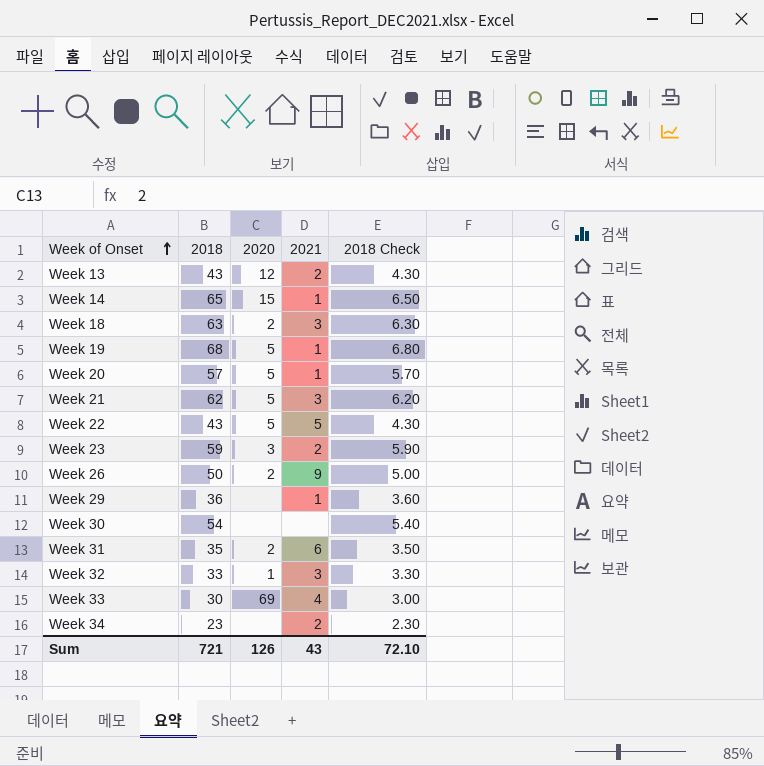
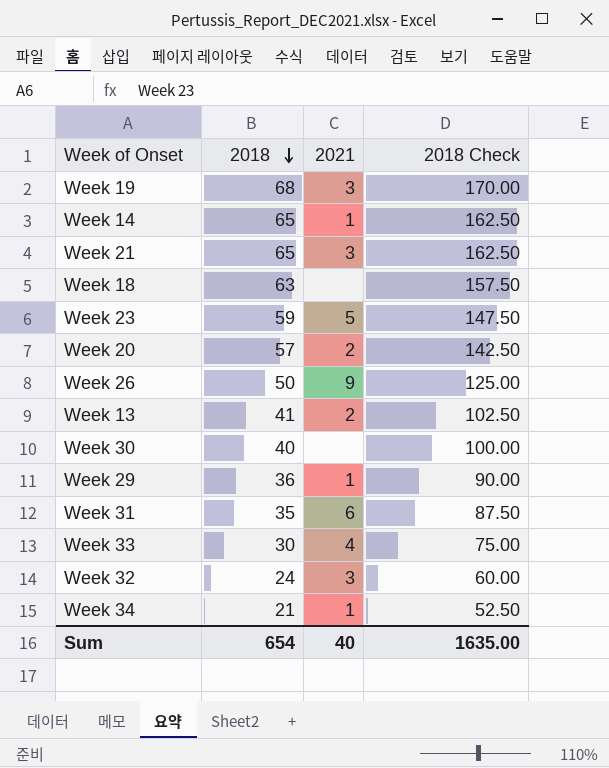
row order: Week of Onset ascending -> 2018 descending
column 2020 | position: 3 -> none
column 2018 Check | formula: [2018] * 0.1 -> [2018] * 2.5
row Week 22: 43 | 5 | 5 | 4.30 -> none
Week 19 | 2021: 1 -> 3
Week 21 | 2018: 62 -> 65
Week 18 | 2021: 3 -> none
Week 23 | 2021: 2 -> 5
Week 20 | 2021: 1 -> 2
Week 13 | 2018: 43 -> 41
Week 30 | 2018: 54 -> 40
Week 32 | 2018: 33 -> 24
Week 34 | 2018: 23 -> 21
Week 34 | 2021: 2 -> 1
Sum | 2018: 721 -> 654
Sum | 2021: 43 -> 40
Sum | 2018 Check: 72.10 -> 1635.00

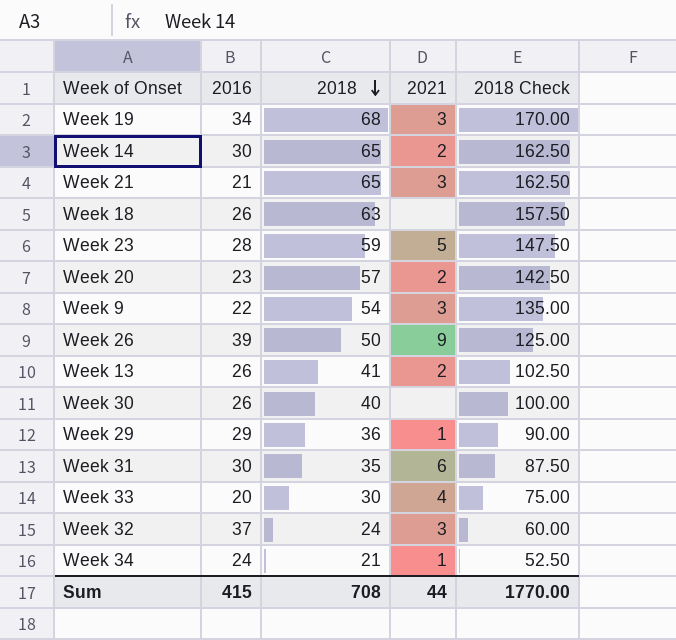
column 2016 | position: none -> 2
Week 14 | 2021: 1 -> 2
row Week 9: none -> 22 | 54 | 3 | 135.00
Sum | 2018: 654 -> 708
Sum | 2021: 40 -> 44
Sum | 2018 Check: 1635.00 -> 1770.00

